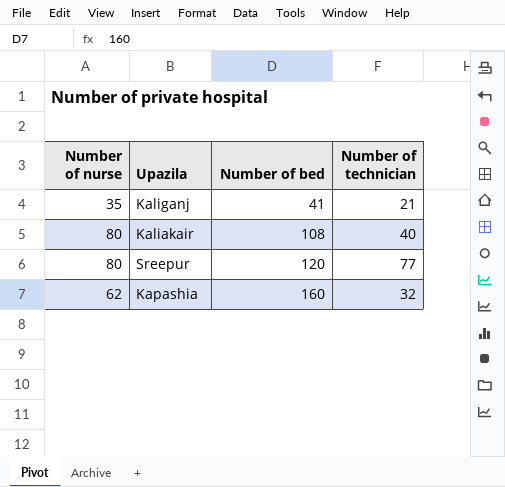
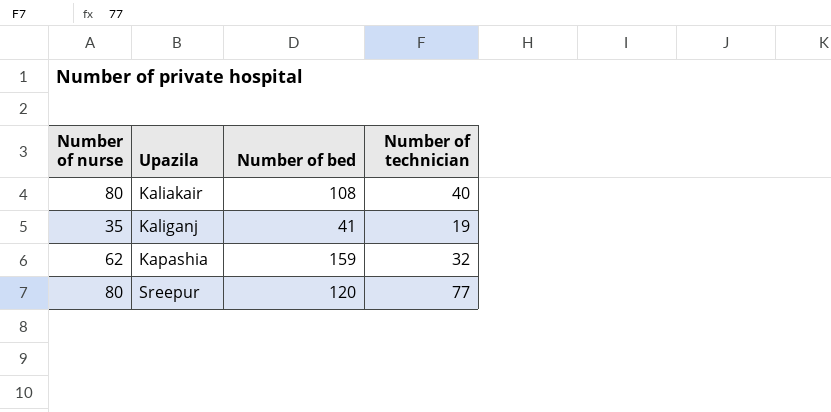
row order: Number of bed ascending -> Upazila ascending
Kaliganj | Number of technician: 21 -> 19
Kapashia | Number of bed: 160 -> 159

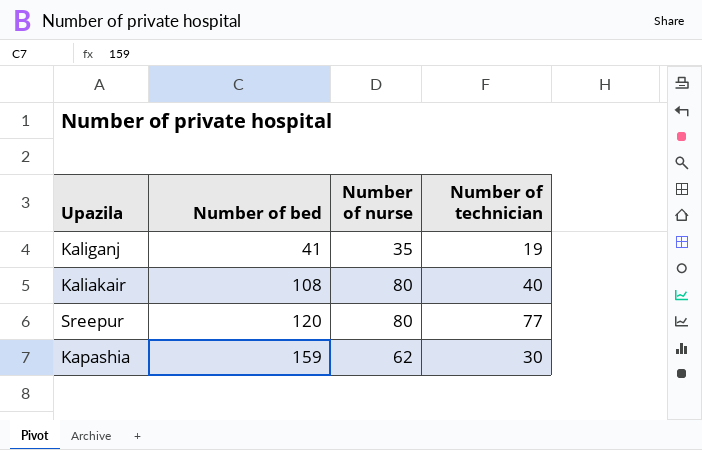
row order: Upazila ascending -> Number of bed ascending
column Number of nurse | position: 1 -> 3
Kapashia | Number of technician: 32 -> 30

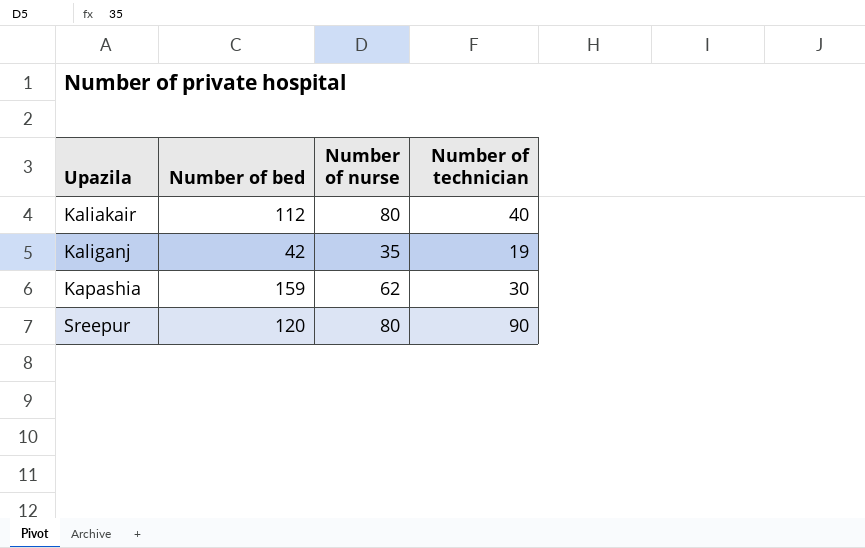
row order: Number of bed ascending -> Upazila ascending
Kaliakair | Number of bed: 108 -> 112
Kaliganj | Number of bed: 41 -> 42
Sreepur | Number of technician: 77 -> 90

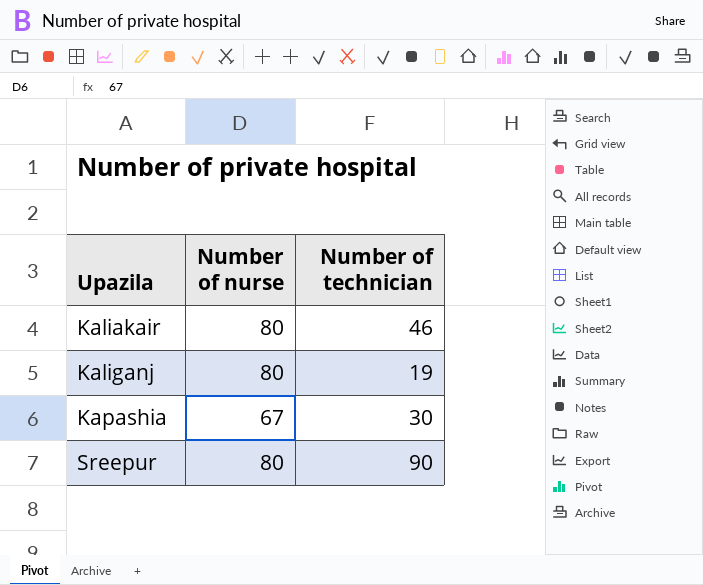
column Number of bed | position: 2 -> none
Kaliakair | Number of technician: 40 -> 46
Kaliganj | Number of nurse: 35 -> 80
Kapashia | Number of nurse: 62 -> 67

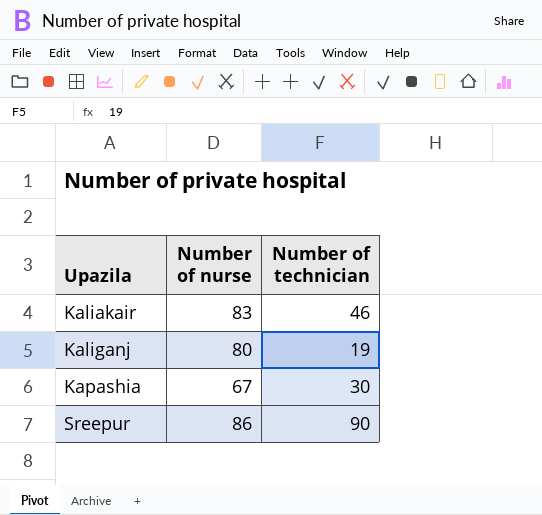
Kaliakair | Number of nurse: 80 -> 83
Sreepur | Number of nurse: 80 -> 86

